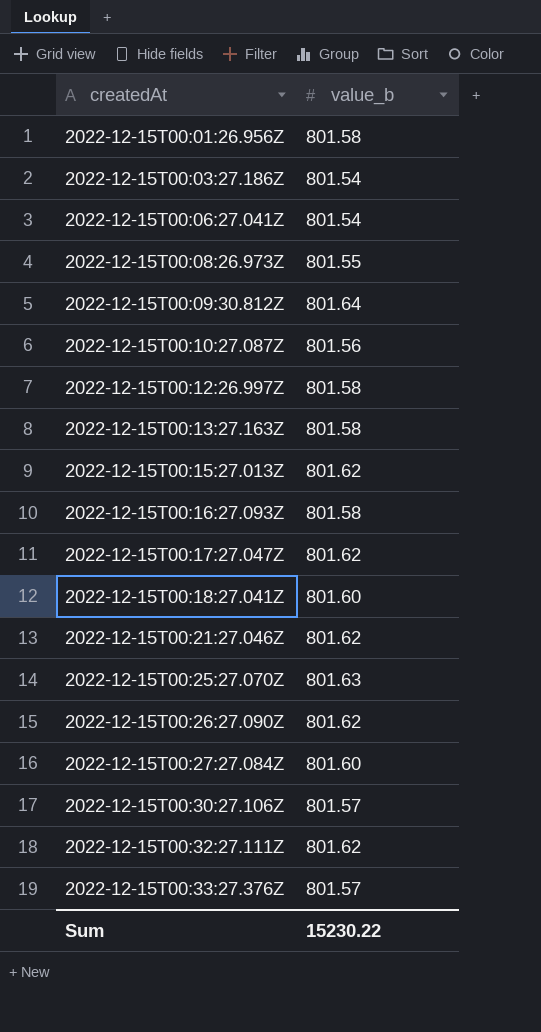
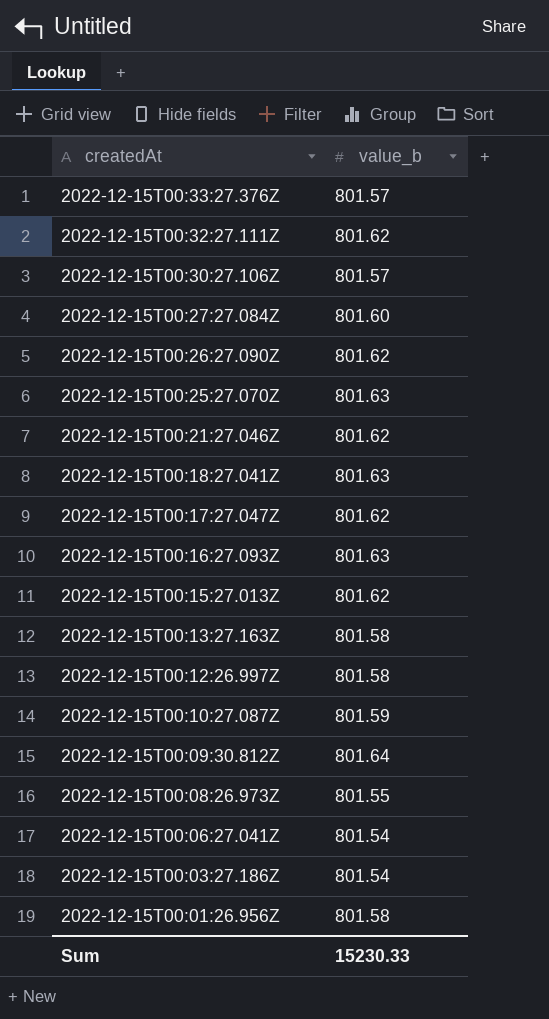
row order: createdAt ascending -> createdAt descending
2022-12-15T00:18:27.041Z | value_b: 801.60 -> 801.63
2022-12-15T00:16:27.093Z | value_b: 801.58 -> 801.63
2022-12-15T00:10:27.087Z | value_b: 801.56 -> 801.59
Sum | value_b: 15230.22 -> 15230.33

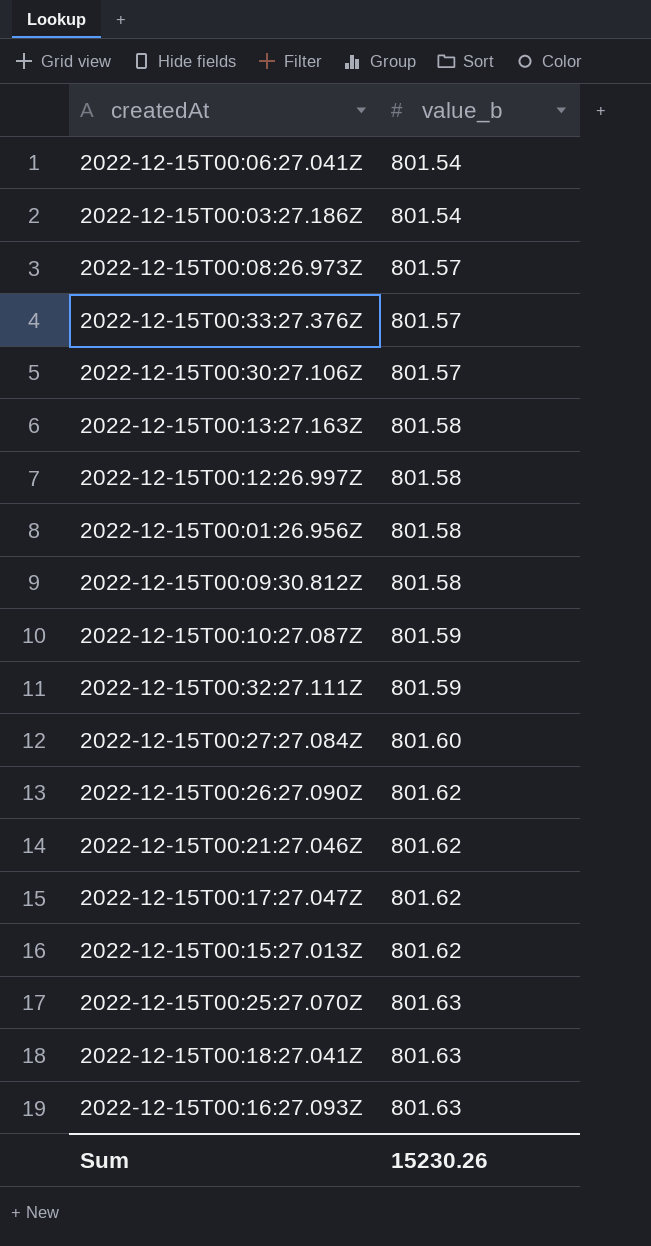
row order: createdAt descending -> value_b ascending
2022-12-15T00:08:26.973Z | value_b: 801.55 -> 801.57
2022-12-15T00:09:30.812Z | value_b: 801.64 -> 801.58
2022-12-15T00:32:27.111Z | value_b: 801.62 -> 801.59
Sum | value_b: 15230.33 -> 15230.26

